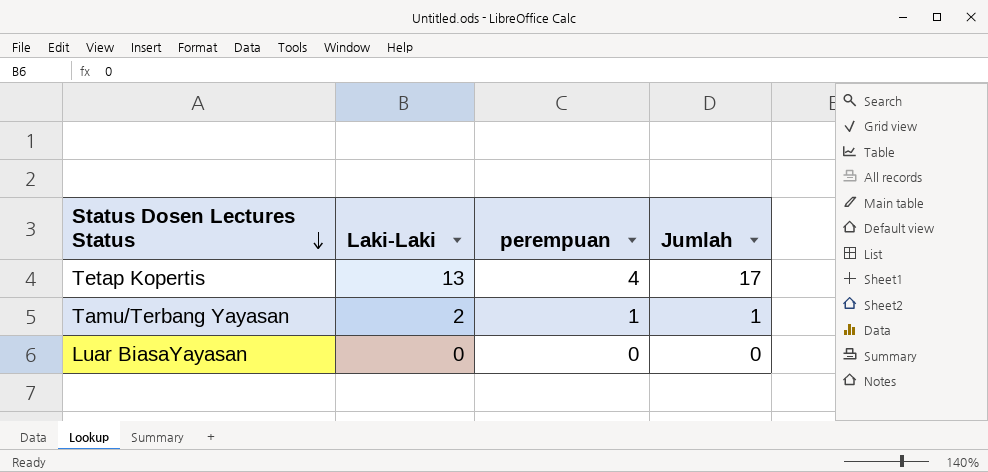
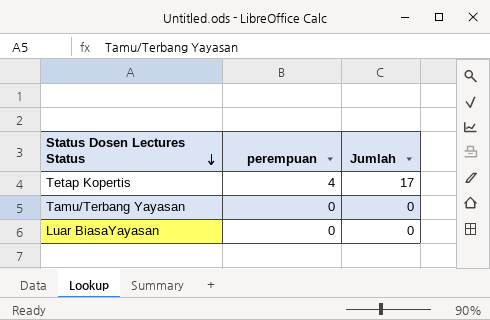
column Laki-Laki | position: 2 -> none
Tamu/Terbang Yayasan | perempuan: 1 -> 0
Tamu/Terbang Yayasan | Jumlah: 1 -> 0

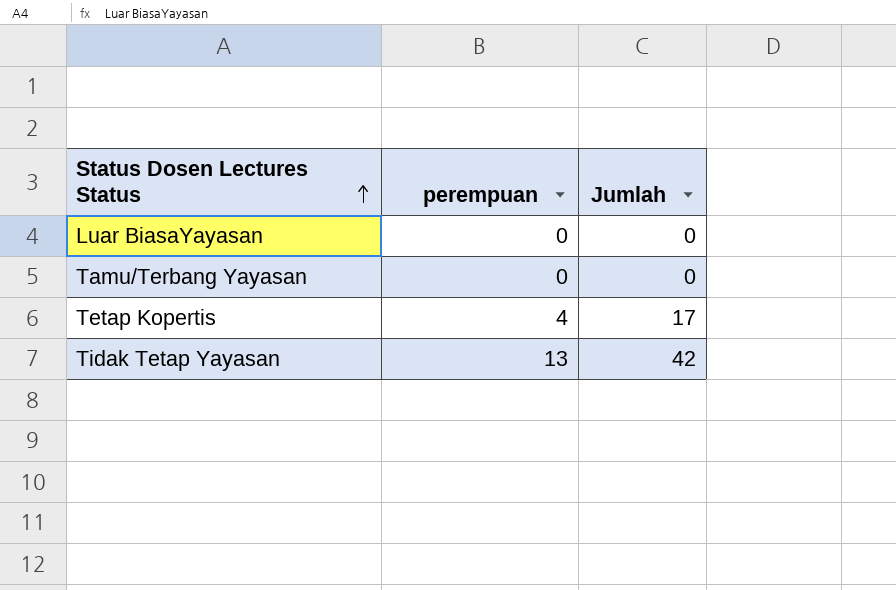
row order: Status Dosen Lectures Status descending -> Status Dosen Lectures Status ascending
row Tidak Tetap Yayasan: none -> 13 | 42

